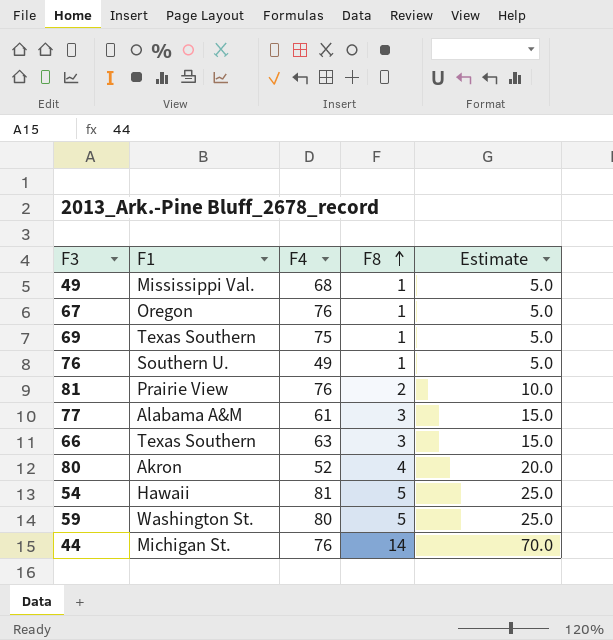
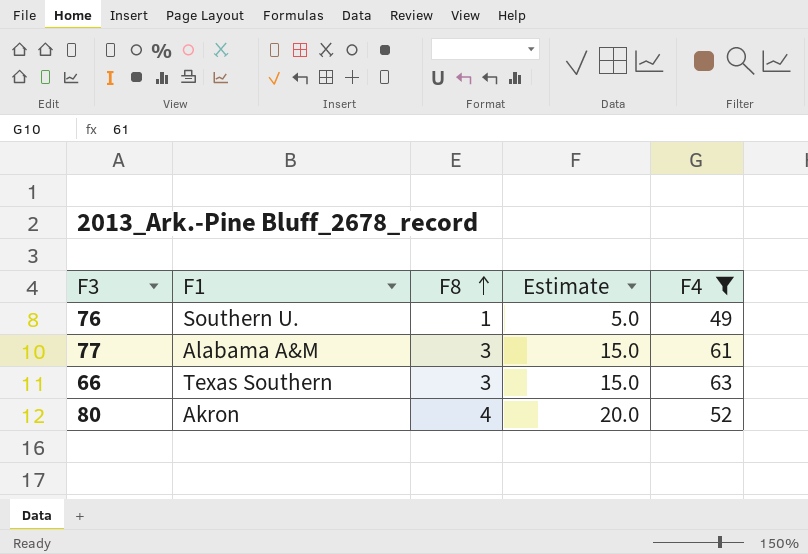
filter: none -> F4 <= 63
column F4 | position: 3 -> 5

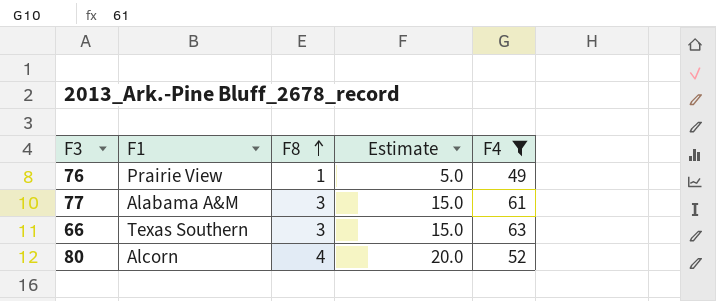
76 | F1: Southern U. -> Prairie View
80 | F1: Akron -> Alcorn

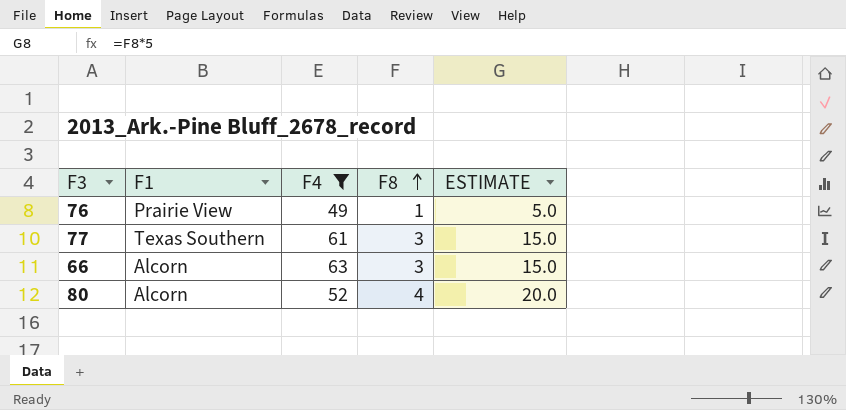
column F4 | position: 5 -> 3
column name: Estimate -> ESTIMATE
77 | F1: Alabama A&M -> Texas Southern
66 | F1: Texas Southern -> Alcorn

